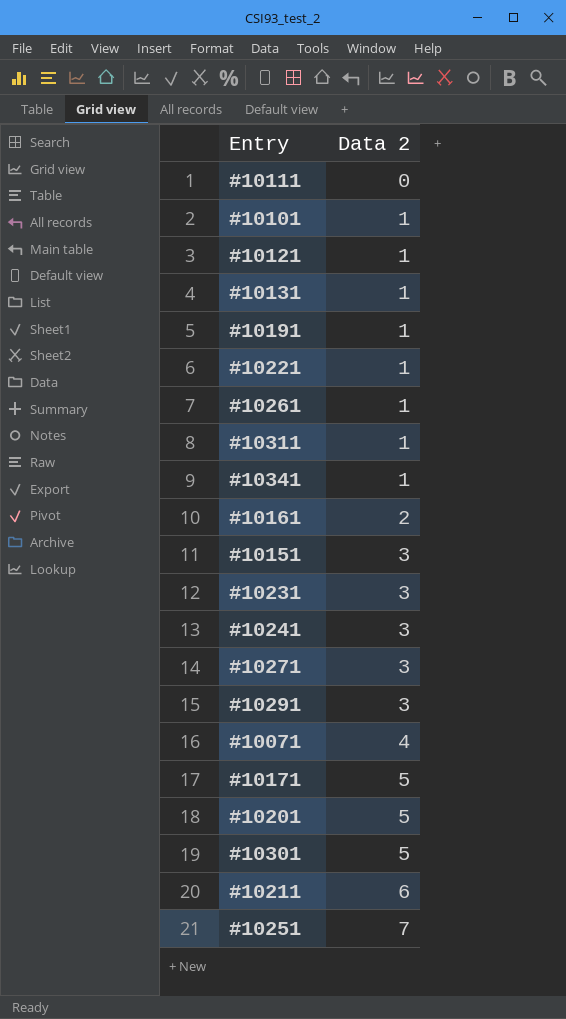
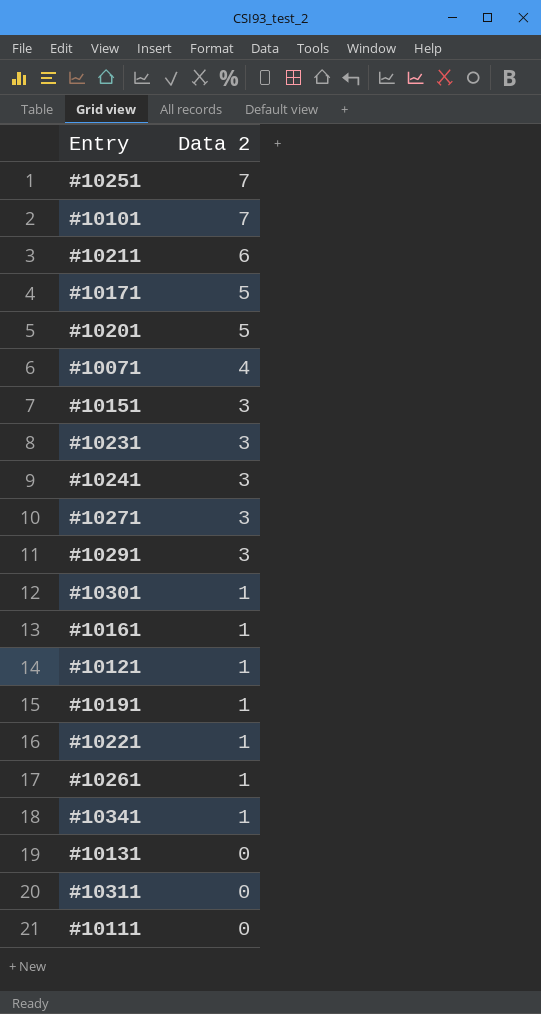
row order: Data 2 ascending -> Data 2 descending
#10101 | Data 2: 1 -> 7
#10301 | Data 2: 5 -> 1
#10161 | Data 2: 2 -> 1
#10131 | Data 2: 1 -> 0
#10311 | Data 2: 1 -> 0

